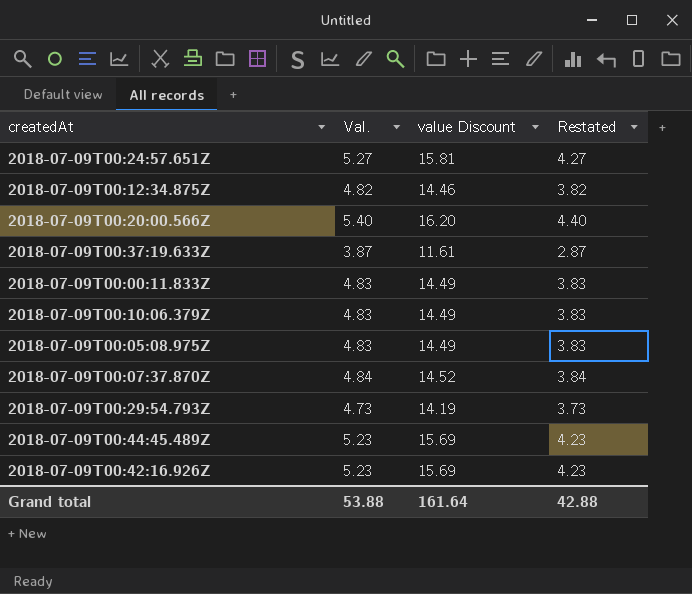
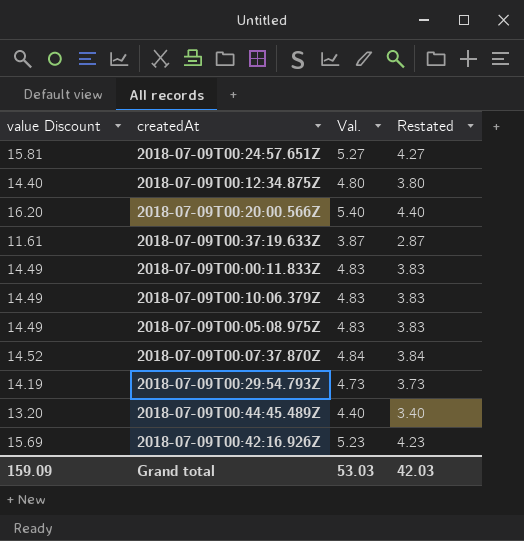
column value Discount | position: 3 -> 1
2018-07-09T00:12:34.875Z | value Discount: 14.46 -> 14.40
2018-07-09T00:12:34.875Z | Val.: 4.82 -> 4.80
2018-07-09T00:12:34.875Z | Restated: 3.82 -> 3.80
2018-07-09T00:44:45.489Z | value Discount: 15.69 -> 13.20
2018-07-09T00:44:45.489Z | Val.: 5.23 -> 4.40
2018-07-09T00:44:45.489Z | Restated: 4.23 -> 3.40
Grand total | value Discount: 161.64 -> 159.09
Grand total | Val.: 53.88 -> 53.03
Grand total | Restated: 42.88 -> 42.03

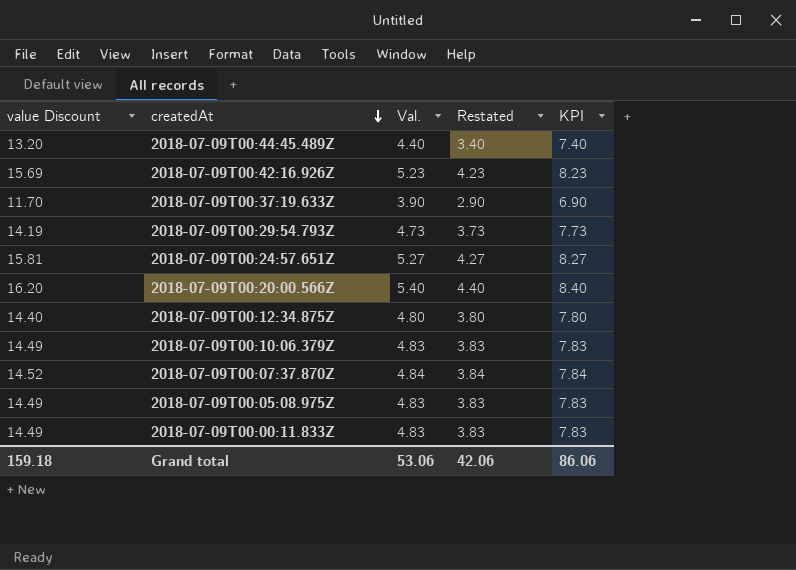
row order: none -> createdAt descending
column KPI | formula: none -> [Val.] + 3
2018-07-09T00:37:19.633Z | value Discount: 11.61 -> 11.70
2018-07-09T00:37:19.633Z | Val.: 3.87 -> 3.90
2018-07-09T00:37:19.633Z | Restated: 2.87 -> 2.90
Grand total | value Discount: 159.09 -> 159.18
Grand total | Val.: 53.03 -> 53.06
Grand total | Restated: 42.03 -> 42.06

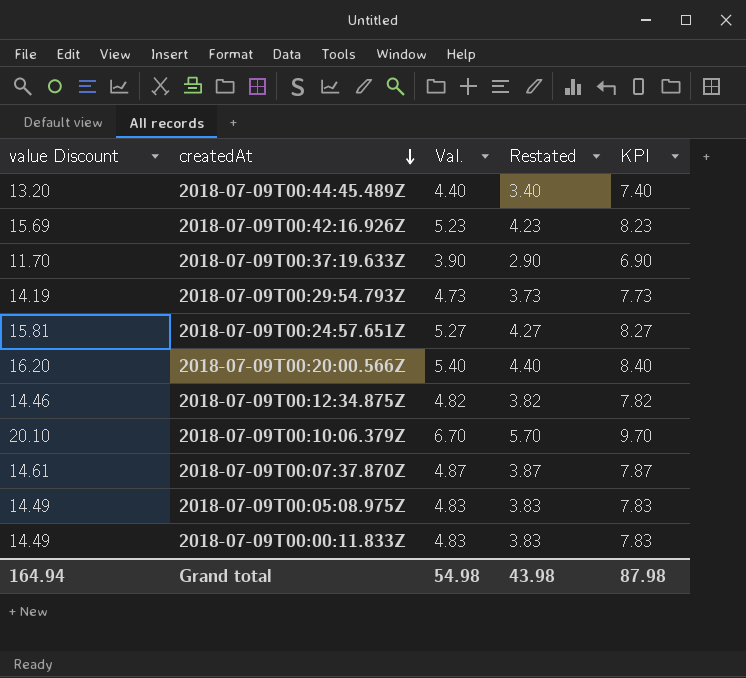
2018-07-09T00:12:34.875Z | value Discount: 14.40 -> 14.46
2018-07-09T00:12:34.875Z | Val.: 4.80 -> 4.82
2018-07-09T00:12:34.875Z | Restated: 3.80 -> 3.82
2018-07-09T00:12:34.875Z | KPI: 7.80 -> 7.82
2018-07-09T00:10:06.379Z | value Discount: 14.49 -> 20.10
2018-07-09T00:10:06.379Z | Val.: 4.83 -> 6.70
2018-07-09T00:10:06.379Z | Restated: 3.83 -> 5.70
2018-07-09T00:10:06.379Z | KPI: 7.83 -> 9.70
2018-07-09T00:07:37.870Z | value Discount: 14.52 -> 14.61
2018-07-09T00:07:37.870Z | Val.: 4.84 -> 4.87
2018-07-09T00:07:37.870Z | Restated: 3.84 -> 3.87
2018-07-09T00:07:37.870Z | KPI: 7.84 -> 7.87
Grand total | value Discount: 159.18 -> 164.94
Grand total | Val.: 53.06 -> 54.98
Grand total | Restated: 42.06 -> 43.98
Grand total | KPI: 86.06 -> 87.98

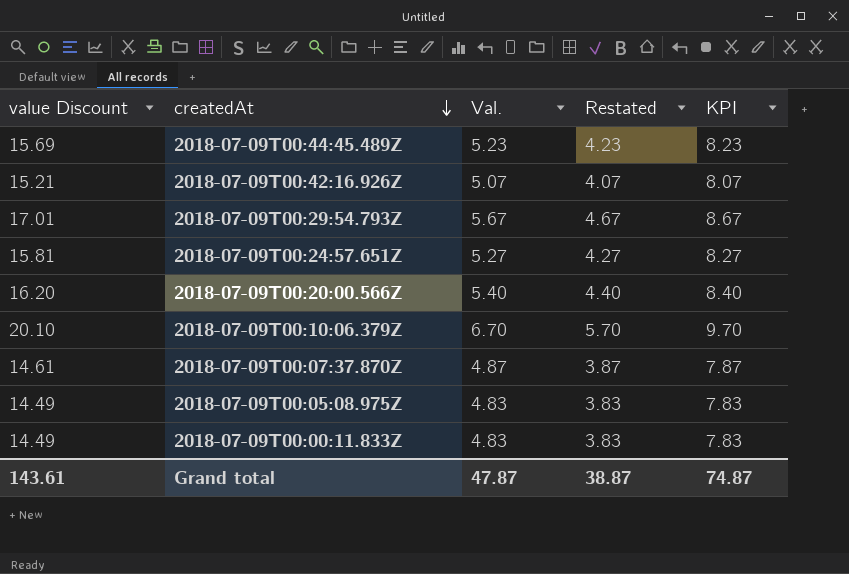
row 2018-07-09T00:37:19.633Z: 11.70 | 3.90 | 2.90 | 6.90 -> none
row 2018-07-09T00:12:34.875Z: 14.46 | 4.82 | 3.82 | 7.82 -> none
2018-07-09T00:44:45.489Z | value Discount: 13.20 -> 15.69
2018-07-09T00:44:45.489Z | Val.: 4.40 -> 5.23
2018-07-09T00:44:45.489Z | Restated: 3.40 -> 4.23
2018-07-09T00:44:45.489Z | KPI: 7.40 -> 8.23
2018-07-09T00:42:16.926Z | value Discount: 15.69 -> 15.21
2018-07-09T00:42:16.926Z | Val.: 5.23 -> 5.07
2018-07-09T00:42:16.926Z | Restated: 4.23 -> 4.07
2018-07-09T00:42:16.926Z | KPI: 8.23 -> 8.07
2018-07-09T00:29:54.793Z | value Discount: 14.19 -> 17.01
2018-07-09T00:29:54.793Z | Val.: 4.73 -> 5.67
2018-07-09T00:29:54.793Z | Restated: 3.73 -> 4.67
2018-07-09T00:29:54.793Z | KPI: 7.73 -> 8.67
Grand total | value Discount: 164.94 -> 143.61
Grand total | Val.: 54.98 -> 47.87
Grand total | Restated: 43.98 -> 38.87
Grand total | KPI: 87.98 -> 74.87

